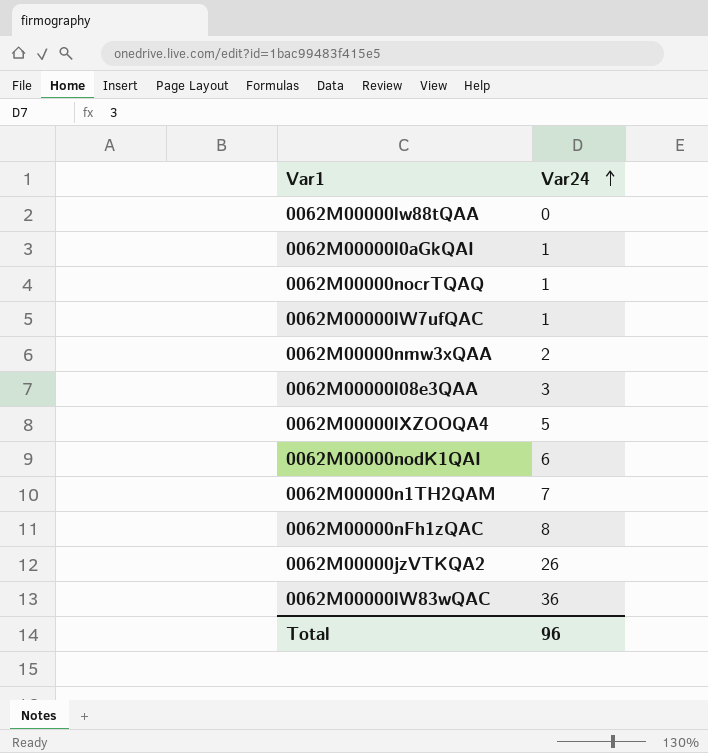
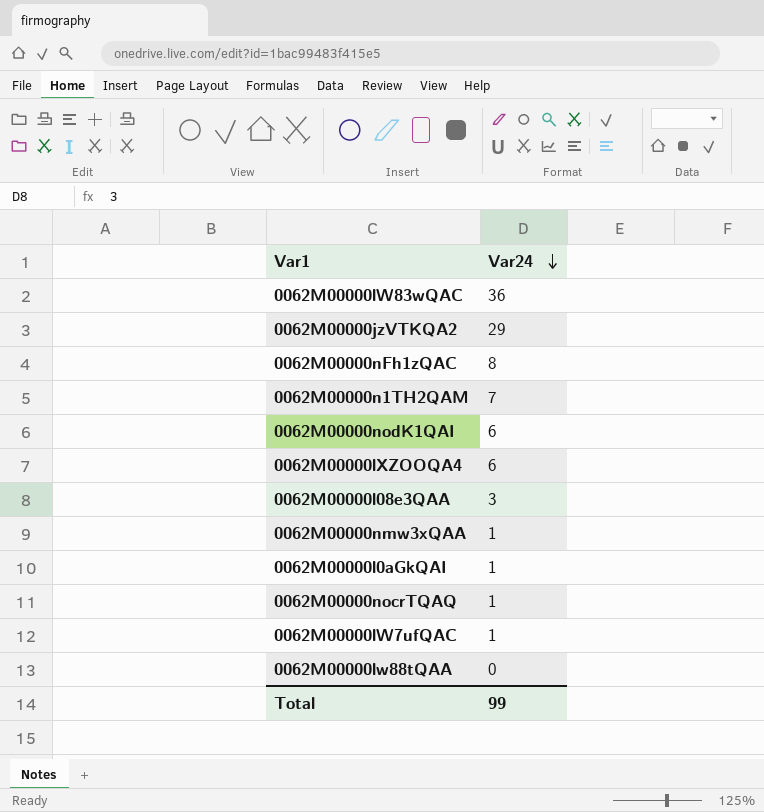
row order: Var24 ascending -> Var24 descending
0062M00000jzVTKQA2 | Var24: 26 -> 29
0062M00000lXZOOQA4 | Var24: 5 -> 6
0062M00000nmw3xQAA | Var24: 2 -> 1
Total | Var24: 96 -> 99

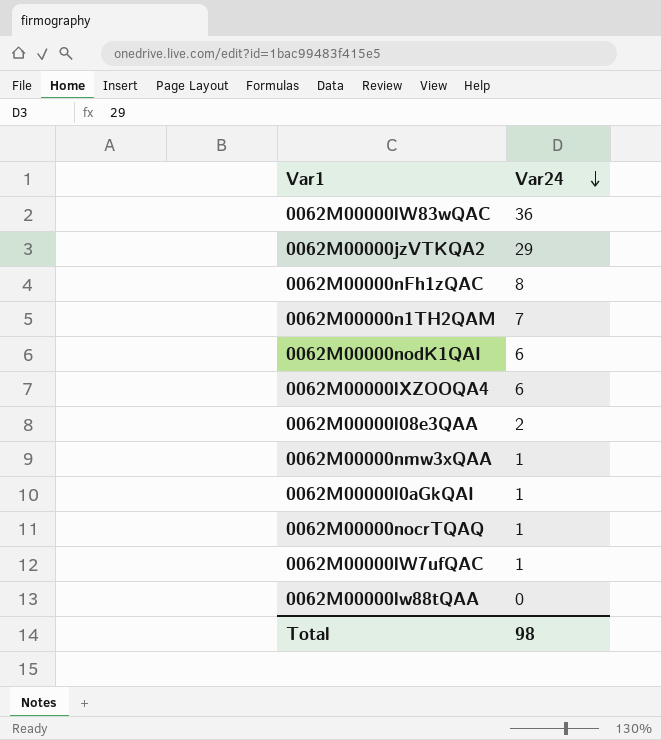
0062M00000l08e3QAA | Var24: 3 -> 2
Total | Var24: 99 -> 98

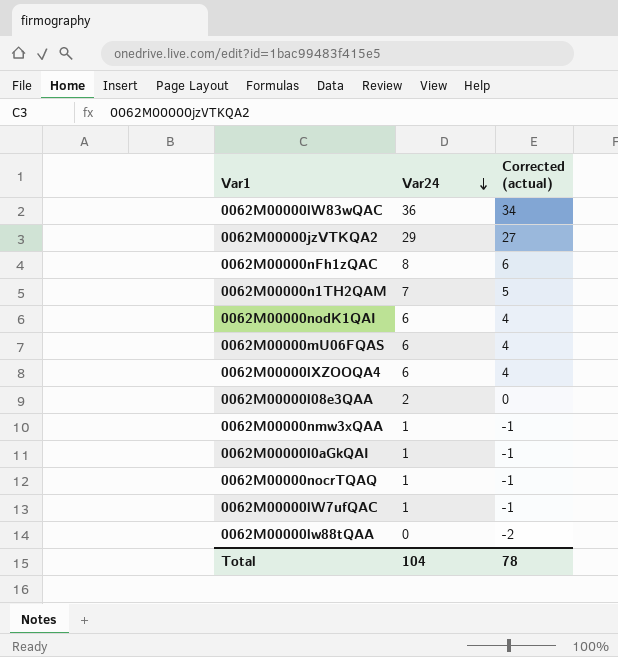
column Corrected (actual) | formula: none -> [Var24] - 2
row 0062M00000mU06FQAS: none -> 6 | 4
Total | Var24: 98 -> 104

